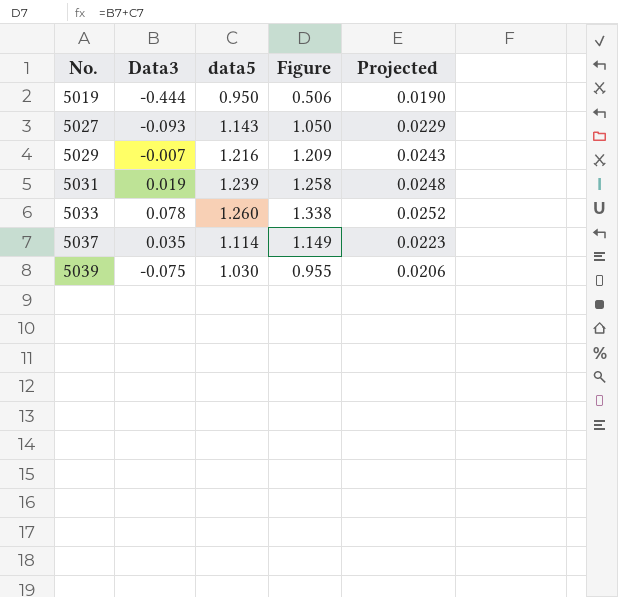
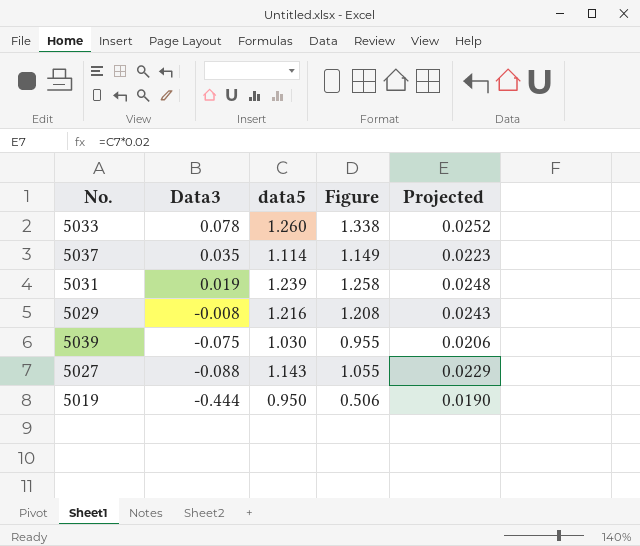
row order: No. ascending -> Data3 descending
5029 | Data3: -0.007 -> -0.008
5029 | Figure: 1.209 -> 1.208
5027 | Data3: -0.093 -> -0.088
5027 | Figure: 1.050 -> 1.055

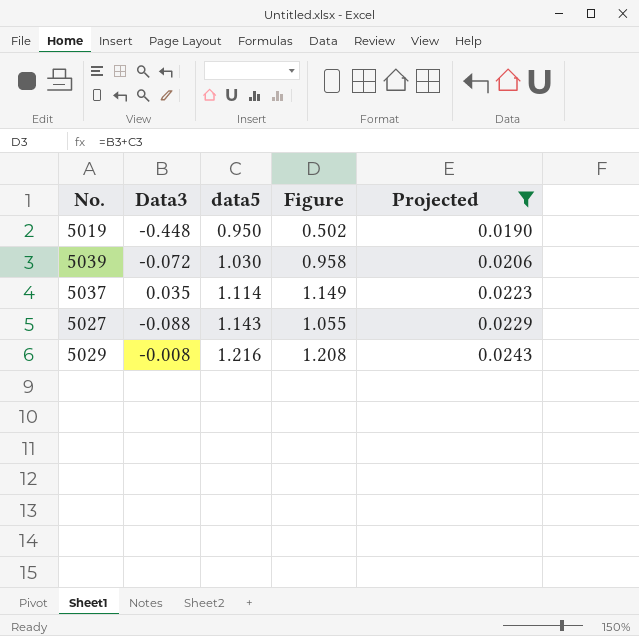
filter: none -> Projected <= 0.0243
row order: Data3 descending -> data5 ascending
5019 | Data3: -0.444 -> -0.448
5019 | Figure: 0.506 -> 0.502
5039 | Data3: -0.075 -> -0.072
5039 | Figure: 0.955 -> 0.958

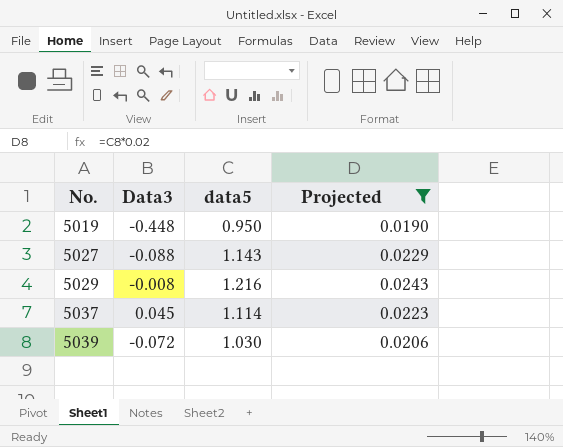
row order: data5 ascending -> No. ascending
column Figure | formula: [Data3] + [data5] -> none
5037 | Data3: 0.035 -> 0.045

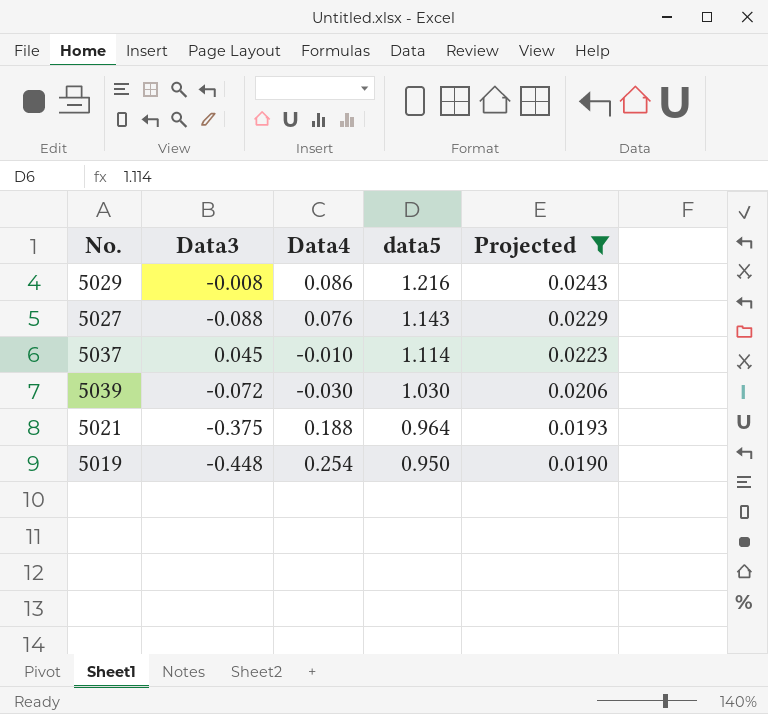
row order: No. ascending -> data5 descending
column Data4 | position: none -> 3
row 5021: none -> -0.375 | 0.188 | 0.964 | 0.0193

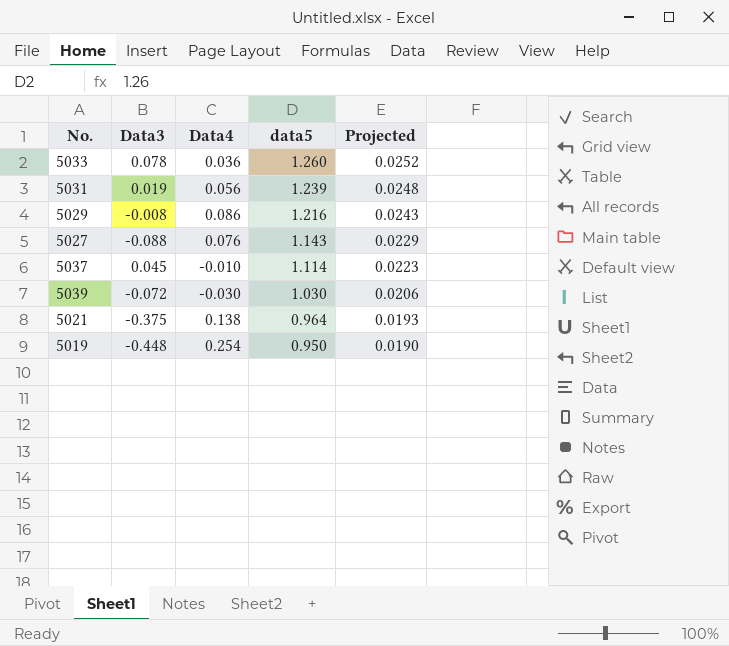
filter: Projected <= 0.0243 -> none
5021 | Data4: 0.188 -> 0.138

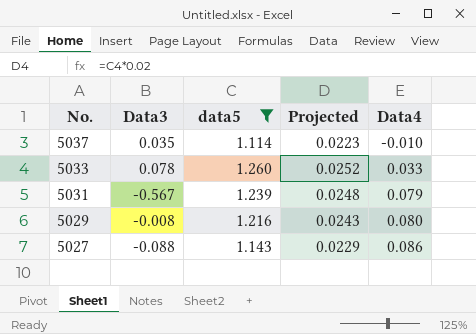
filter: none -> data5 >= 1.114
row order: data5 descending -> No. descending
column Data4 | position: 3 -> 5
5037 | Data3: 0.045 -> 0.035
5033 | Data4: 0.036 -> 0.033
5031 | Data3: 0.019 -> -0.567
5031 | Data4: 0.056 -> 0.079
5029 | Data4: 0.086 -> 0.080
5027 | Data4: 0.076 -> 0.086

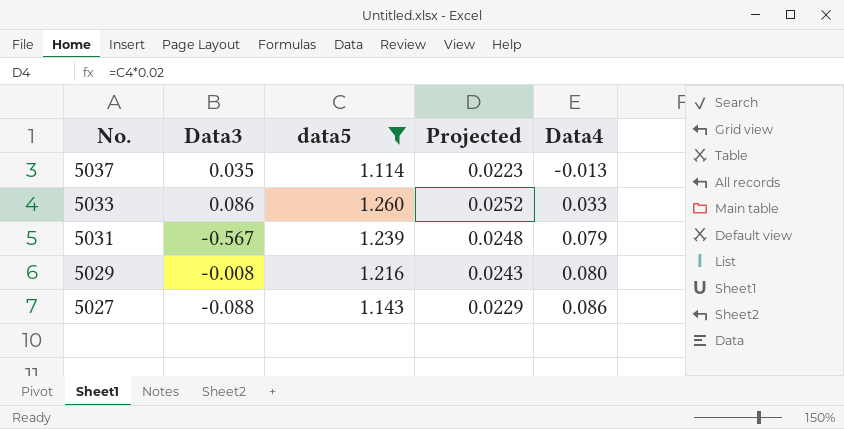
5037 | Data4: -0.010 -> -0.013
5033 | Data3: 0.078 -> 0.086

